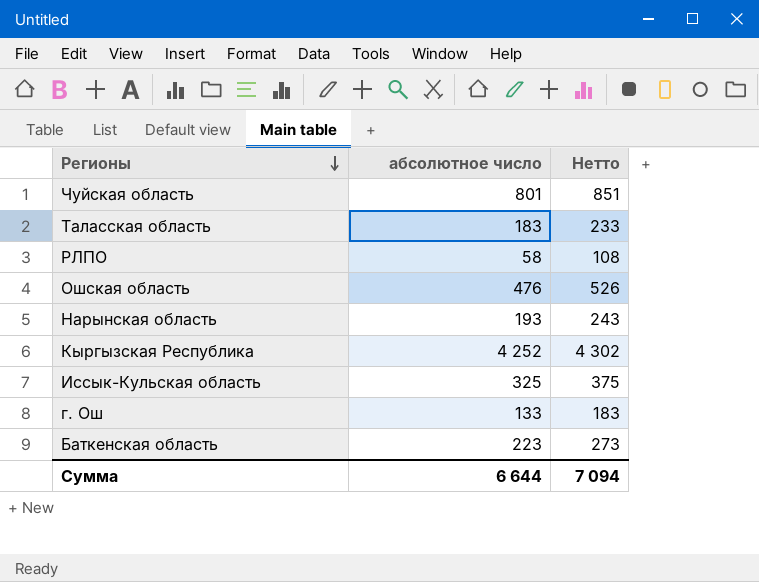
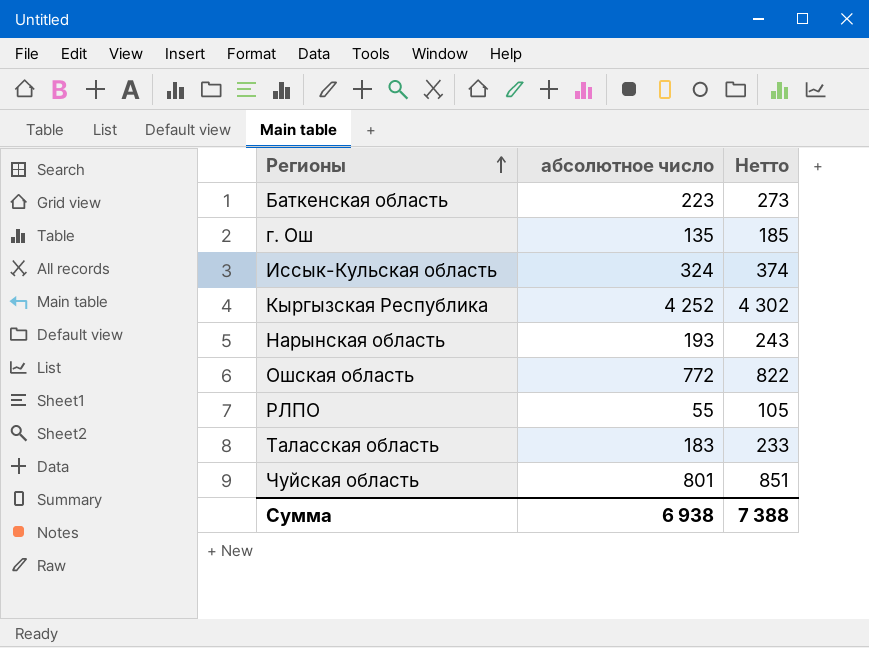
row order: Регионы descending -> Регионы ascending
г. Ош | абсолютное число: 133 -> 135
г. Ош | Нетто: 183 -> 185
Иссык-Кульская область | абсолютное число: 325 -> 324
Иссык-Кульская область | Нетто: 375 -> 374
Ошская область | абсолютное число: 476 -> 772
Ошская область | Нетто: 526 -> 822
РЛПО | абсолютное число: 58 -> 55
РЛПО | Нетто: 108 -> 105
Сумма | абсолютное число: 6 644 -> 6 938
Сумма | Нетто: 7 094 -> 7 388

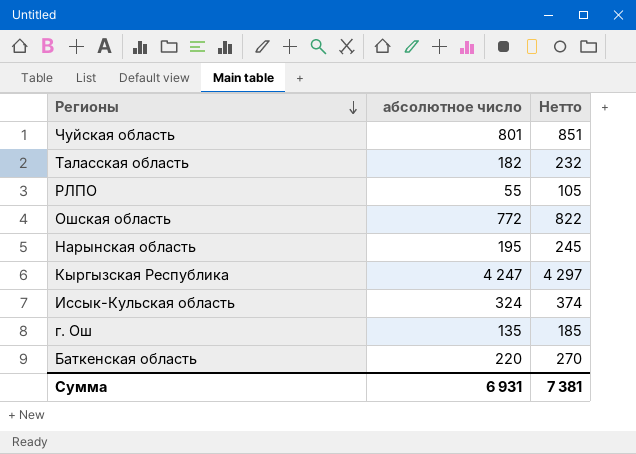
row order: Регионы ascending -> Регионы descending
Таласская область | абсолютное число: 183 -> 182
Таласская область | Нетто: 233 -> 232
Нарынская область | абсолютное число: 193 -> 195
Нарынская область | Нетто: 243 -> 245
Кыргызская Республика | абсолютное число: 4 252 -> 4 247
Кыргызская Республика | Нетто: 4 302 -> 4 297
Баткенская область | абсолютное число: 223 -> 220
Баткенская область | Нетто: 273 -> 270
Сумма | абсолютное число: 6 938 -> 6 931
Сумма | Нетто: 7 388 -> 7 381

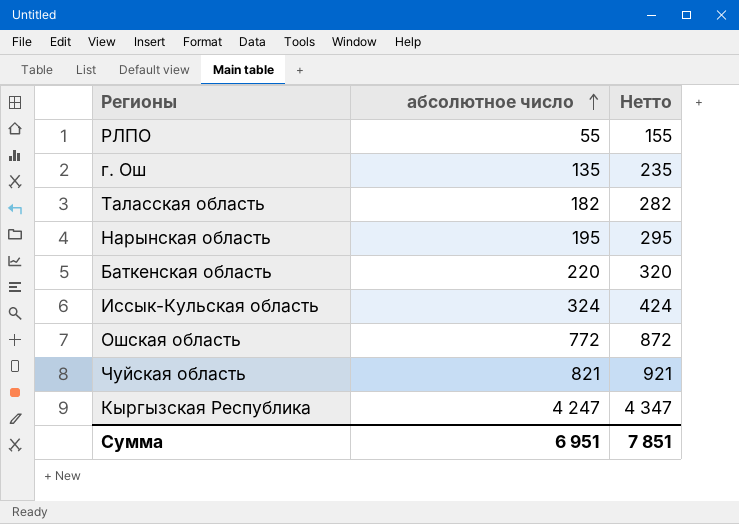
row order: Регионы descending -> абсолютное число ascending
column Нетто | formula: [абсолютное число] + 50 -> [абсолютное число] + 100
Чуйская область | абсолютное число: 801 -> 821
Сумма | абсолютное число: 6 931 -> 6 951
Сумма | Нетто: 7 381 -> 7 851

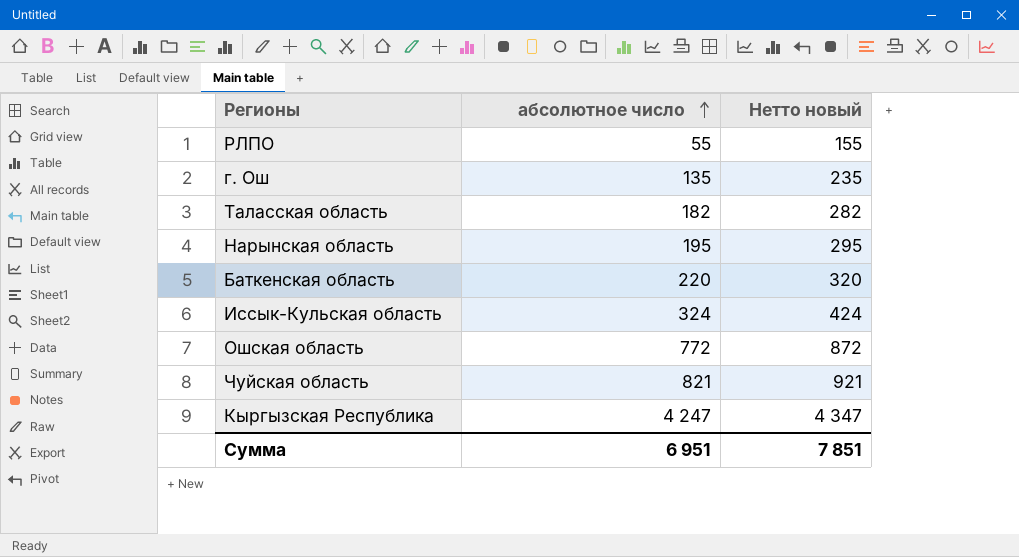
column name: Нетто -> Нетто новый

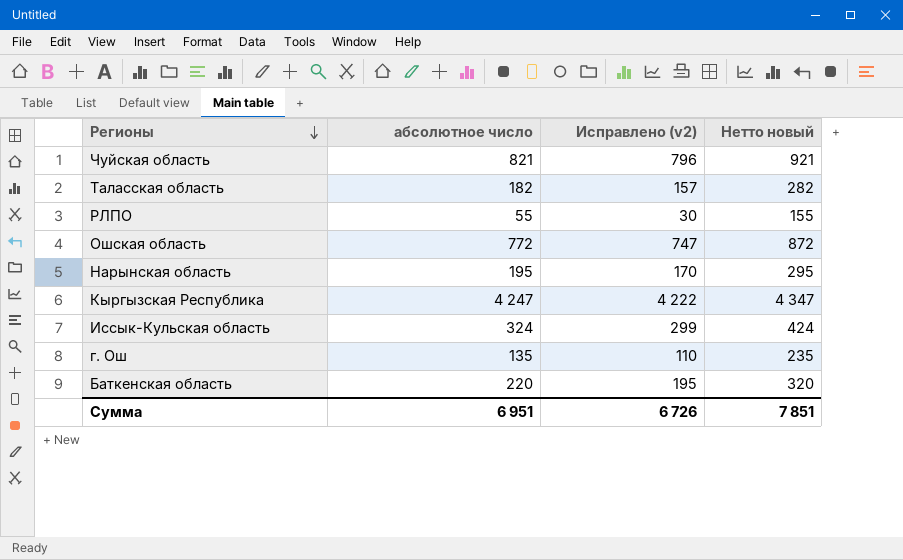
row order: абсолютное число ascending -> Регионы descending
column Исправлено (v2) | formula: none -> [абсолютное число] - 25

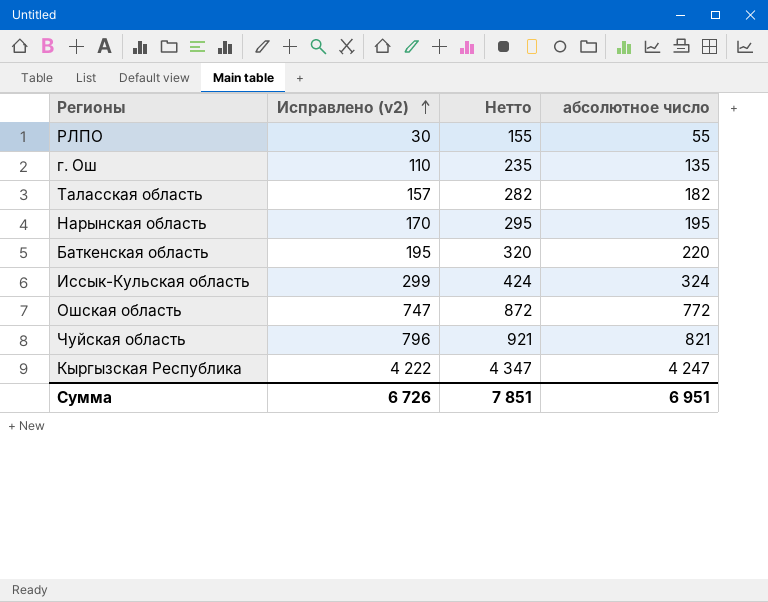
row order: Регионы descending -> Исправлено (v2) ascending
column name: Нетто новый -> Нетто
column абсолютное число | position: 2 -> 4

